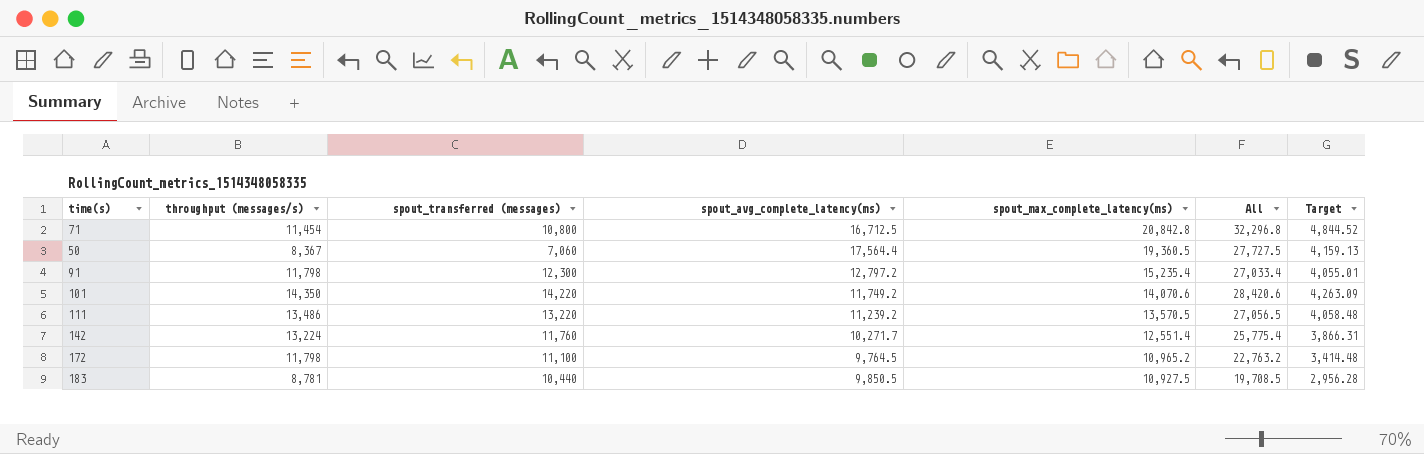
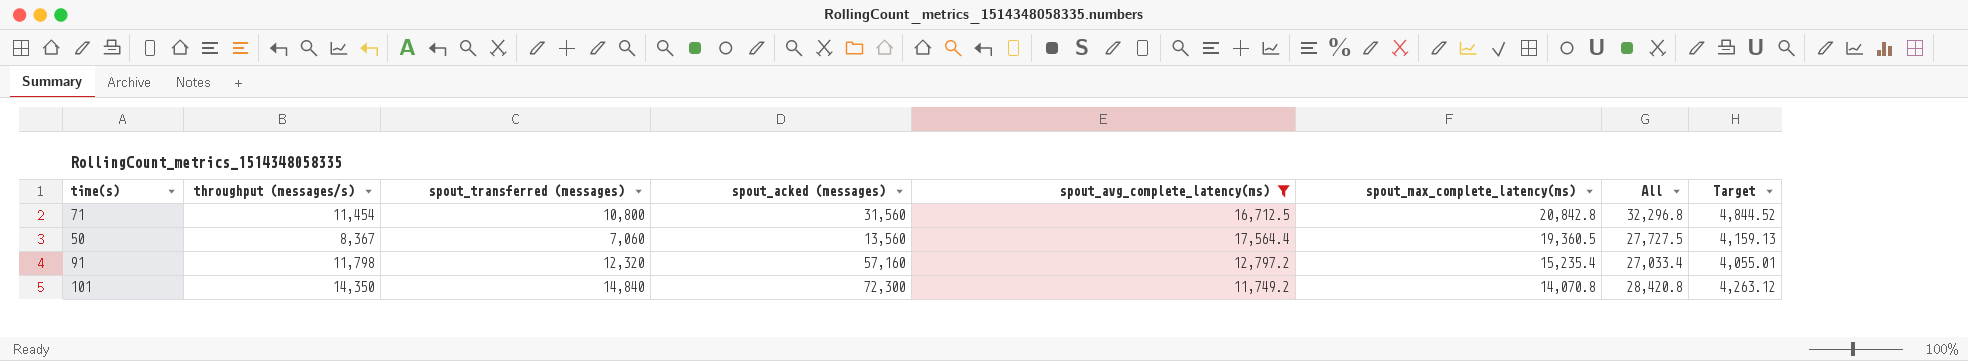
filter: none -> spout_avg_complete_latency(ms) >= 11,749.2
column spout_acked (messages) | position: none -> 4
91 | spout_transferred (messages): 12,300 -> 12,320
101 | spout_transferred (messages): 14,220 -> 14,840
101 | spout_max_complete_latency(ms): 14,070.6 -> 14,070.8
101 | All: 28,420.6 -> 28,420.8
101 | Target: 4,263.09 -> 4,263.12

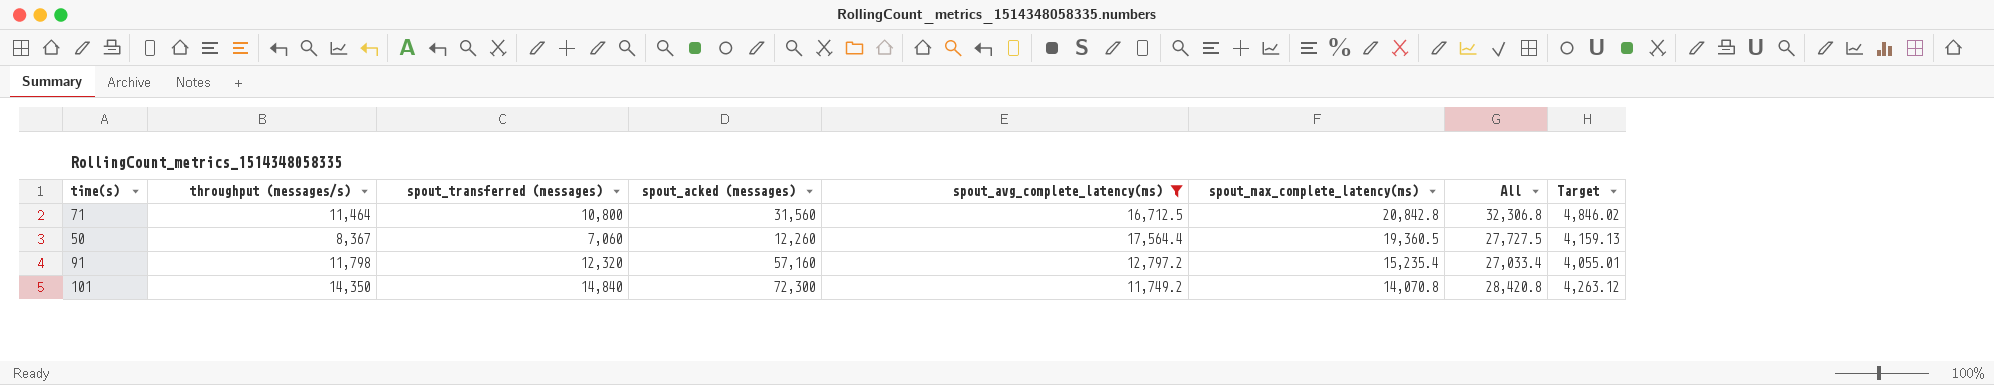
71 | throughput (messages/s): 11,454 -> 11,464
71 | All: 32,296.8 -> 32,306.8
71 | Target: 4,844.52 -> 4,846.02
50 | spout_acked (messages): 13,560 -> 12,260

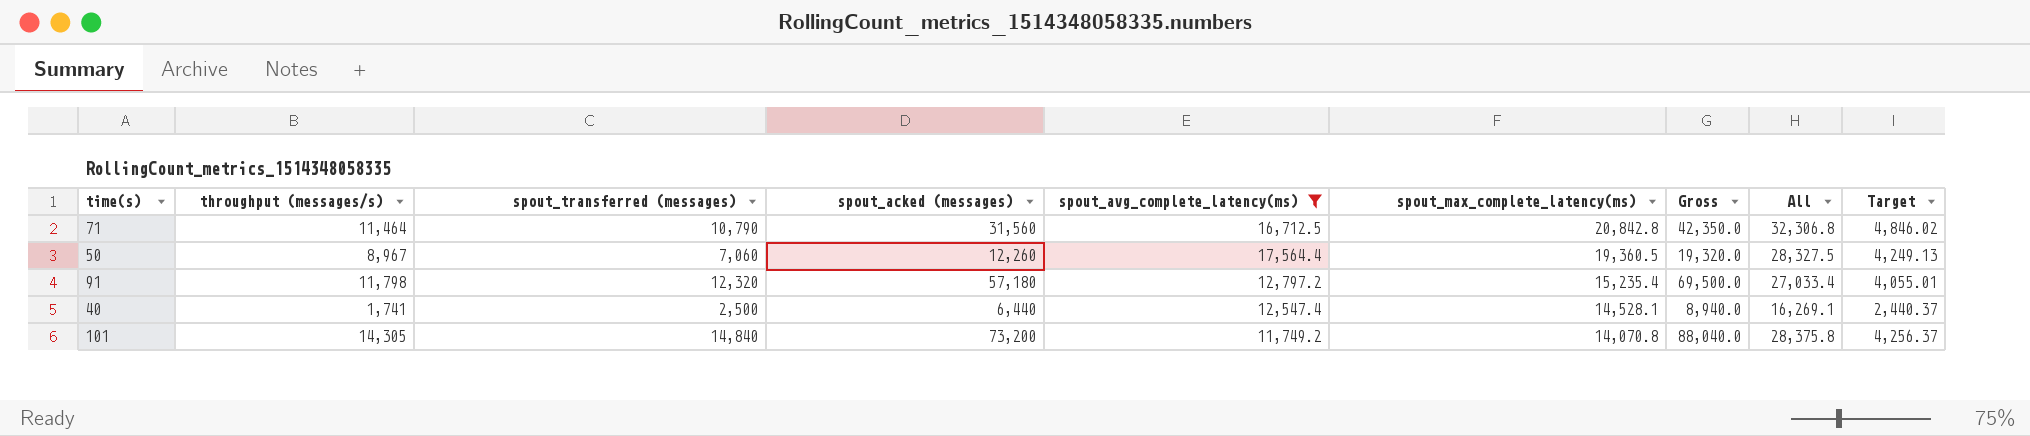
column Gross | formula: none -> [spout_transferred (messages)] + [spout_acked (messages)]
71 | spout_transferred (messages): 10,800 -> 10,790
50 | throughput (messages/s): 8,367 -> 8,967
50 | All: 27,727.5 -> 28,327.5
50 | Target: 4,159.13 -> 4,249.13
91 | spout_acked (messages): 57,160 -> 57,180
row 40: none -> 1,741 | 2,500 | 6,440 | 12,547.4 | 14,528.1 | 8,940.0 | 16,269.1 | 2,440.37
101 | throughput (messages/s): 14,350 -> 14,305
101 | spout_acked (messages): 72,300 -> 73,200
101 | All: 28,420.8 -> 28,375.8
101 | Target: 4,263.12 -> 4,256.37

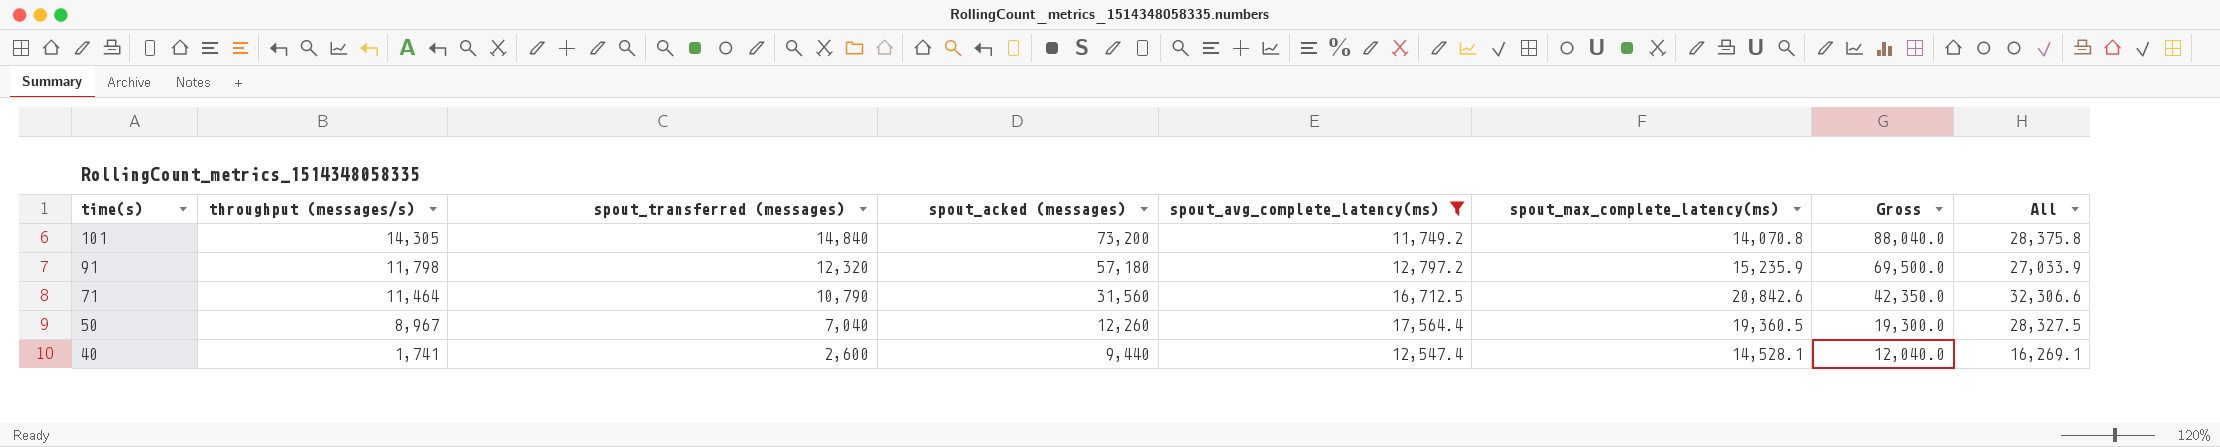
row order: spout_max_complete_latency(ms) descending -> time(s) descending
column Target | formula: [All] * 0.15 -> none
91 | spout_max_complete_latency(ms): 15,235.4 -> 15,235.9
91 | All: 27,033.4 -> 27,033.9
71 | spout_max_complete_latency(ms): 20,842.8 -> 20,842.6
71 | All: 32,306.8 -> 32,306.6
50 | spout_transferred (messages): 7,060 -> 7,040
50 | Gross: 19,320.0 -> 19,300.0
40 | spout_transferred (messages): 2,500 -> 2,600
40 | spout_acked (messages): 6,440 -> 9,440
40 | Gross: 8,940.0 -> 12,040.0

